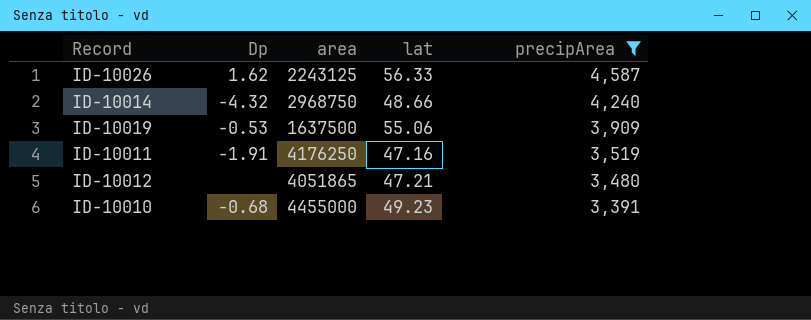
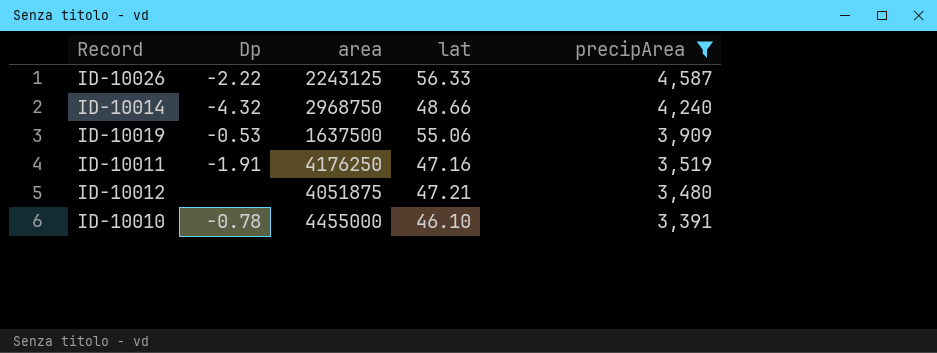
ID-10026 | Dp: 1.62 -> -2.22
ID-10012 | area: 4051865 -> 4051875
ID-10010 | Dp: -0.68 -> -0.78
ID-10010 | lat: 49.23 -> 46.10

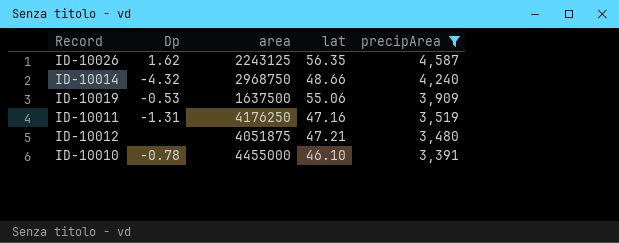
ID-10026 | Dp: -2.22 -> 1.62
ID-10026 | lat: 56.33 -> 56.35
ID-10011 | Dp: -1.91 -> -1.31

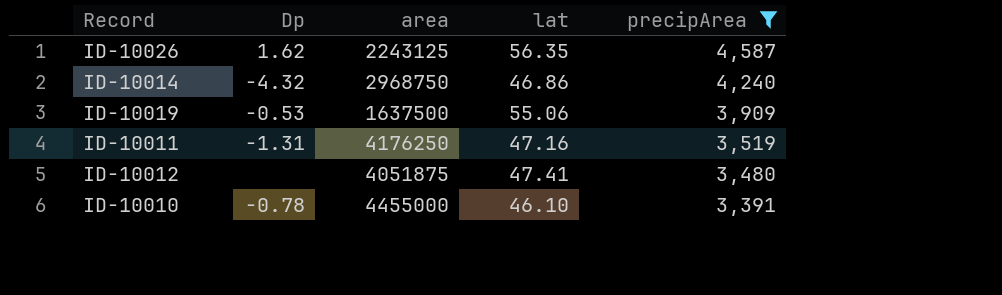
ID-10014 | lat: 48.66 -> 46.86
ID-10012 | lat: 47.21 -> 47.41

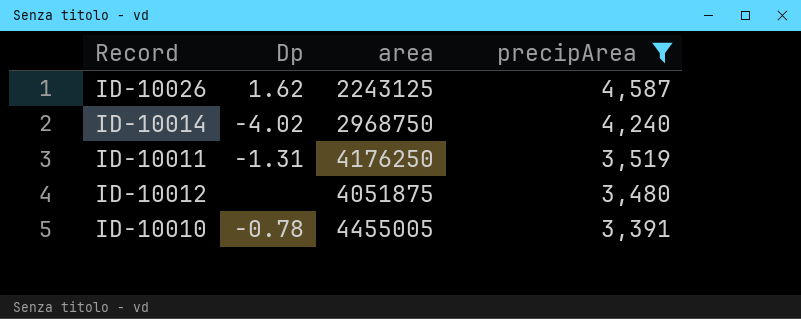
column lat | position: 4 -> none
row ID-10019: -0.53 | 1637500 | 55.06 | 3,909 -> none
ID-10014 | Dp: -4.32 -> -4.02
ID-10010 | area: 4455000 -> 4455005

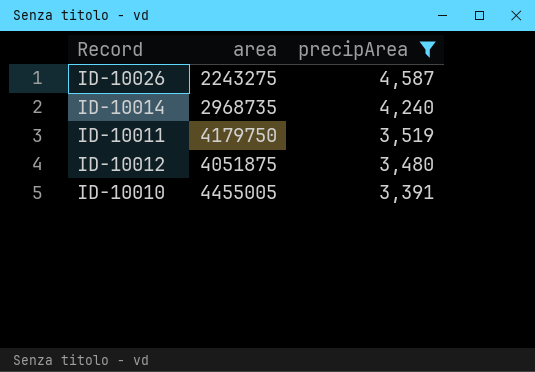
column Dp | position: 2 -> none
ID-10026 | area: 2243125 -> 2243275
ID-10014 | area: 2968750 -> 2968735
ID-10011 | area: 4176250 -> 4179750

